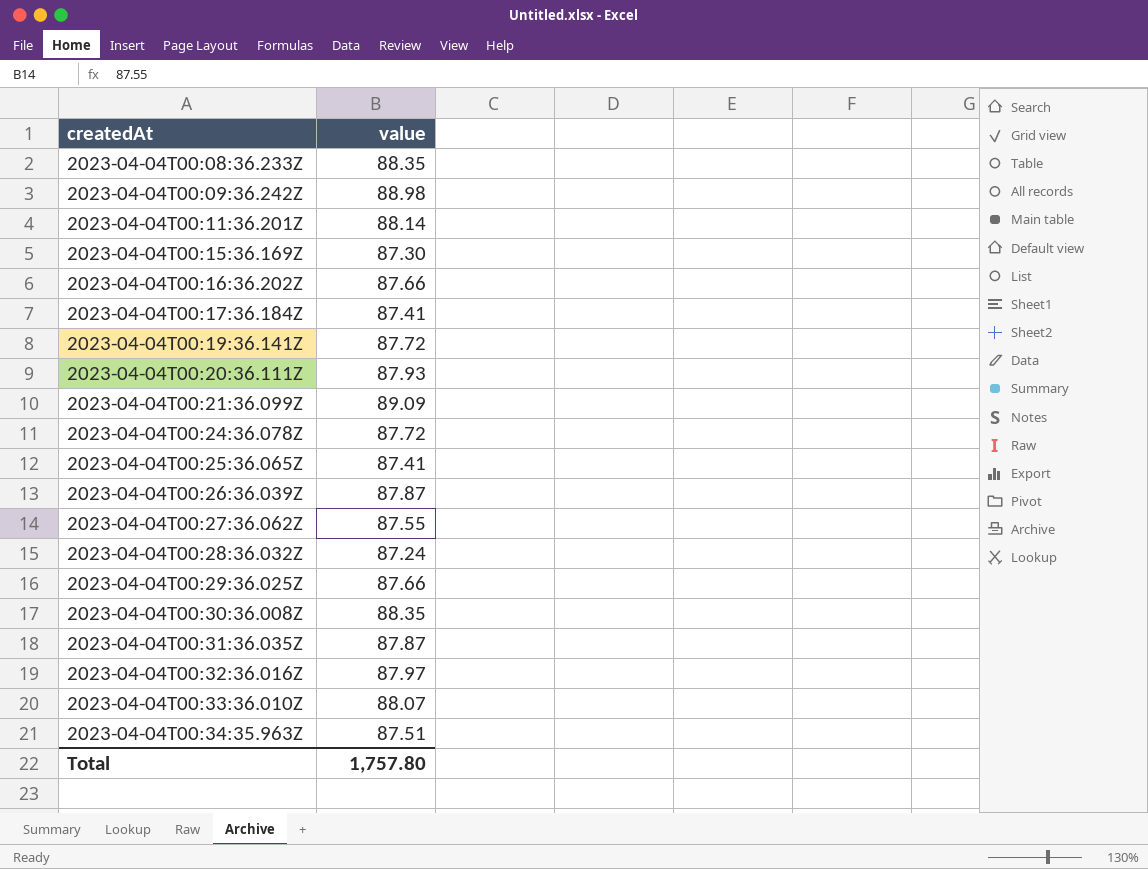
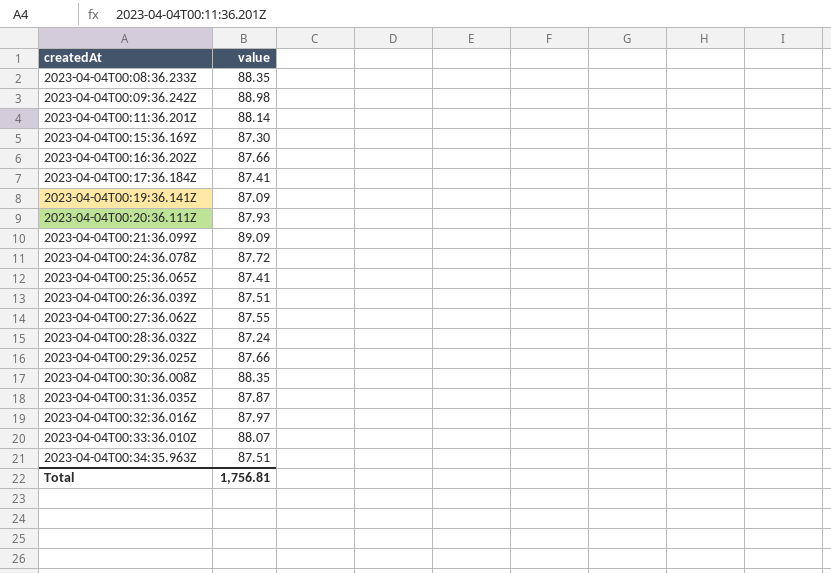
2023-04-04T00:19:36.141Z | value: 87.72 -> 87.09
2023-04-04T00:26:36.039Z | value: 87.87 -> 87.51
Total | value: 1,757.80 -> 1,756.81

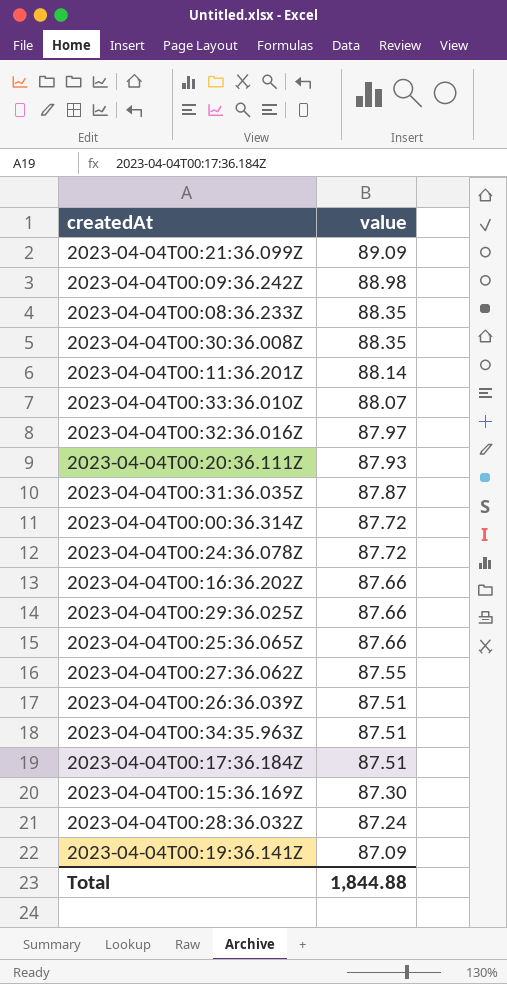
row order: createdAt ascending -> value descending
row 2023-04-04T00:00:36.314Z: none -> 87.72
2023-04-04T00:25:36.065Z | value: 87.41 -> 87.66
2023-04-04T00:17:36.184Z | value: 87.41 -> 87.51
Total | value: 1,756.81 -> 1,844.88

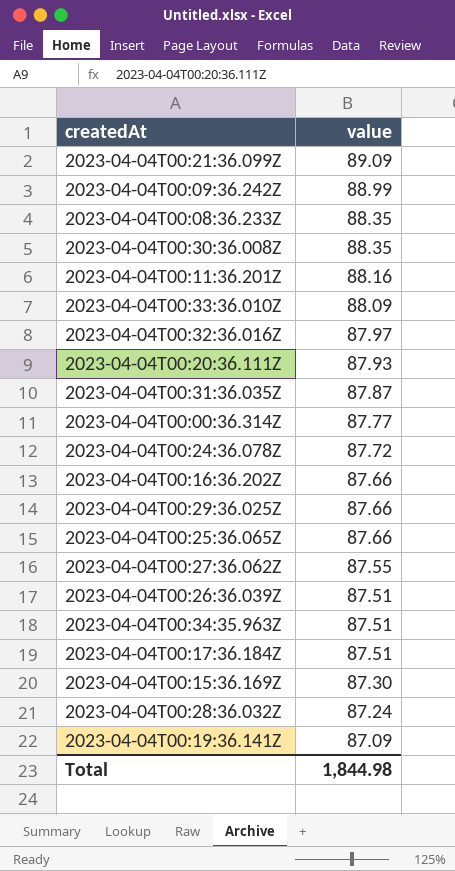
2023-04-04T00:09:36.242Z | value: 88.98 -> 88.99
2023-04-04T00:11:36.201Z | value: 88.14 -> 88.16
2023-04-04T00:33:36.010Z | value: 88.07 -> 88.09
2023-04-04T00:00:36.314Z | value: 87.72 -> 87.77
Total | value: 1,844.88 -> 1,844.98

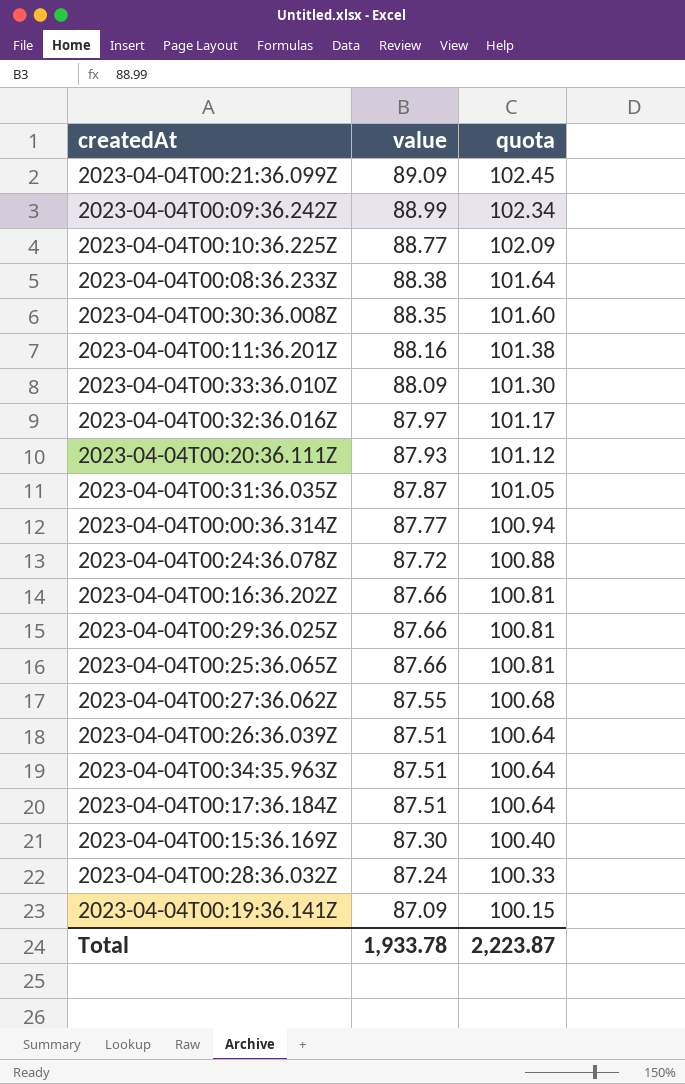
column quota | formula: none -> [value] * 1.15
row 2023-04-04T00:10:36.225Z: none -> 88.77 | 102.09
2023-04-04T00:08:36.233Z | value: 88.35 -> 88.38
Total | value: 1,844.98 -> 1,933.78

